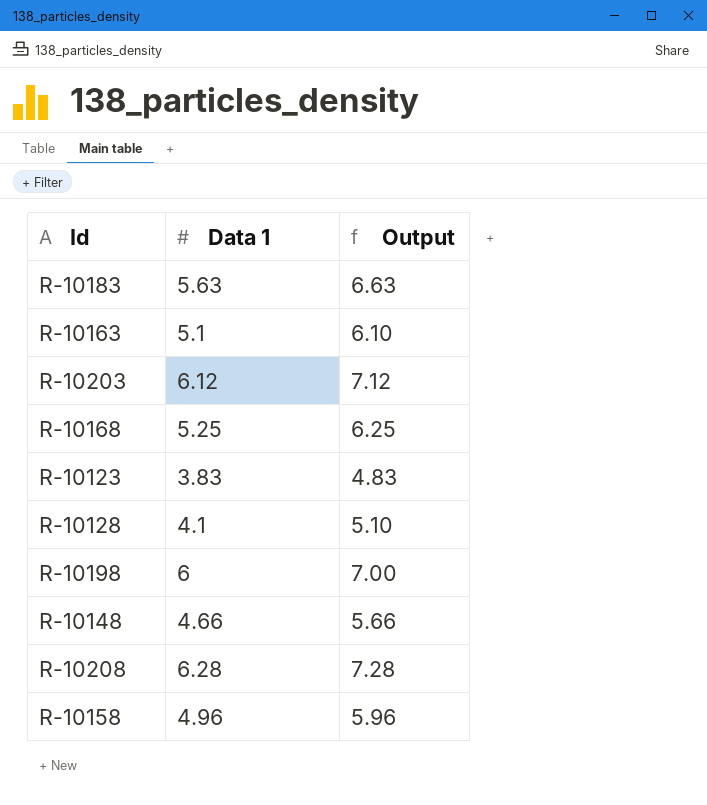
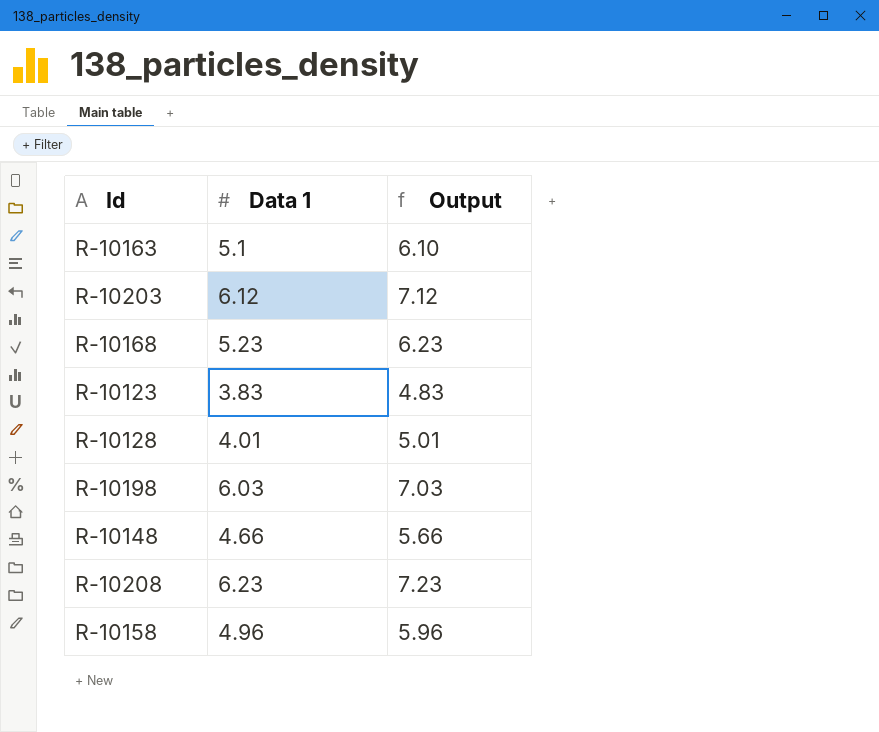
row R-10183: 5.63 | 6.63 -> none
R-10168 | Data 1: 5.25 -> 5.23
R-10168 | Output: 6.25 -> 6.23
R-10128 | Data 1: 4.1 -> 4.01
R-10128 | Output: 5.10 -> 5.01
R-10198 | Data 1: 6 -> 6.03
R-10198 | Output: 7.00 -> 7.03
R-10208 | Data 1: 6.28 -> 6.23
R-10208 | Output: 7.28 -> 7.23

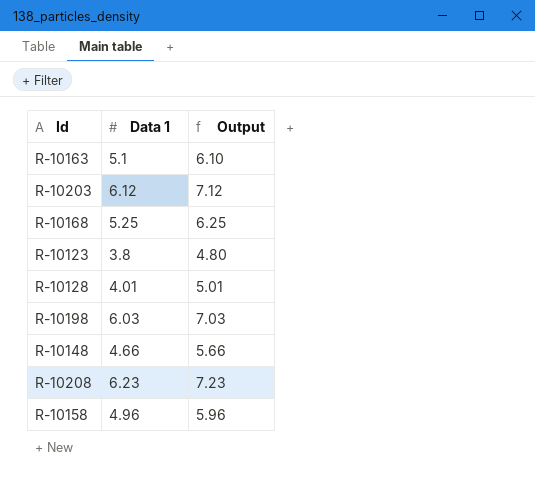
R-10168 | Data 1: 5.23 -> 5.25
R-10168 | Output: 6.23 -> 6.25
R-10123 | Data 1: 3.83 -> 3.8
R-10123 | Output: 4.83 -> 4.80

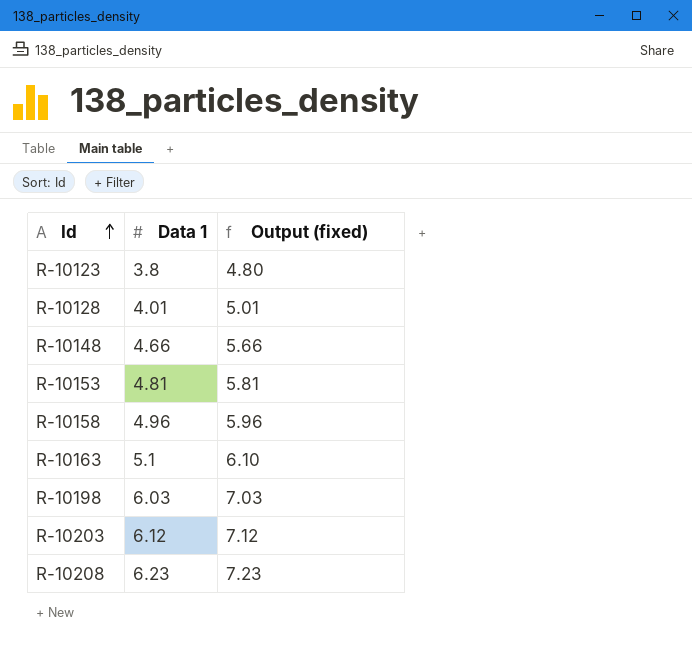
row order: none -> Id ascending
column name: Output -> Output (fixed)
row R-10168: 5.25 | 6.25 -> none
row R-10153: none -> 4.81 | 5.81

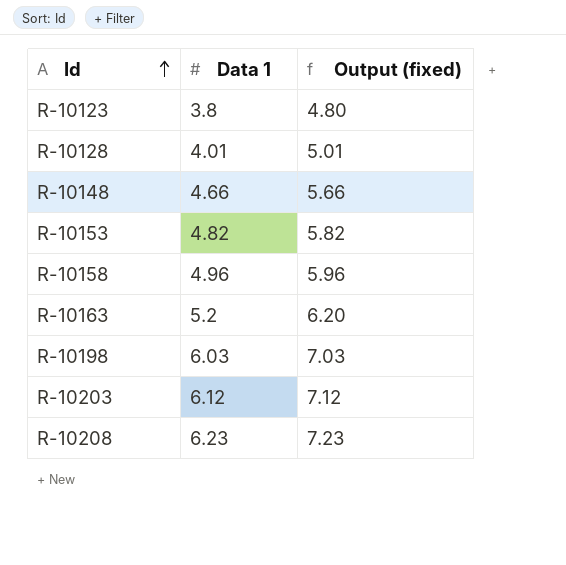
R-10153 | Data 1: 4.81 -> 4.82
R-10153 | Output (fixed): 5.81 -> 5.82
R-10163 | Data 1: 5.1 -> 5.2
R-10163 | Output (fixed): 6.10 -> 6.20

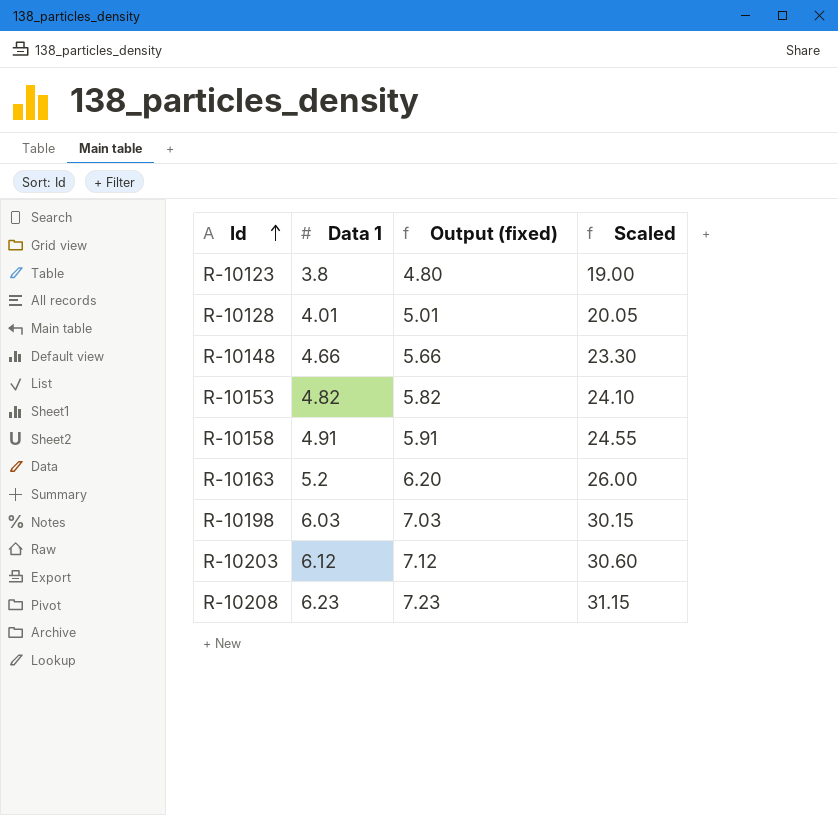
column Scaled | formula: none -> [Data 1] * 5
R-10158 | Data 1: 4.96 -> 4.91
R-10158 | Output (fixed): 5.96 -> 5.91

